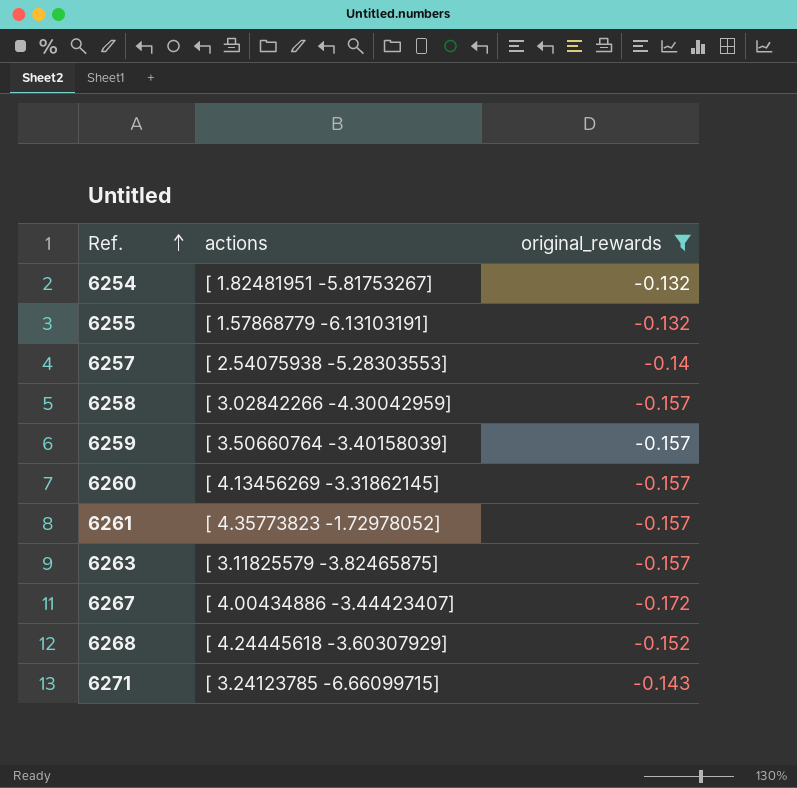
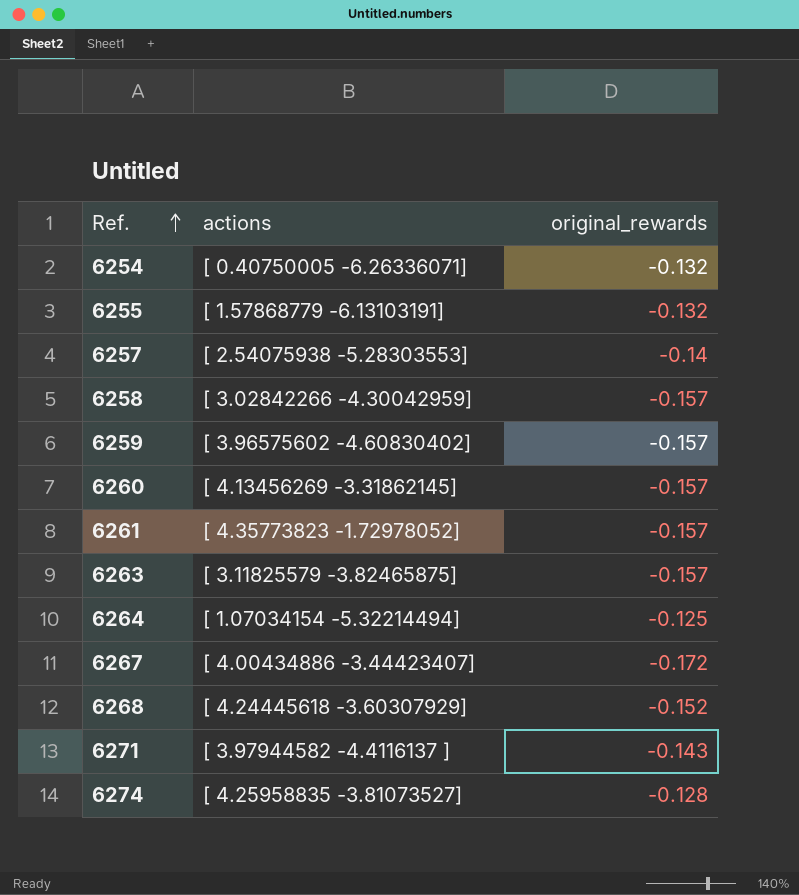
filter: original_rewards <= -0.132 -> none
6254 | actions: [ 1.82481951 -5.81753267] -> [ 0.40750005 -6.26336071]
6259 | actions: [ 3.50660764 -3.40158039] -> [ 3.96575602 -4.60830402]
6271 | actions: [ 3.24123785 -6.66099715] -> [ 3.97944582 -4.4116137 ]

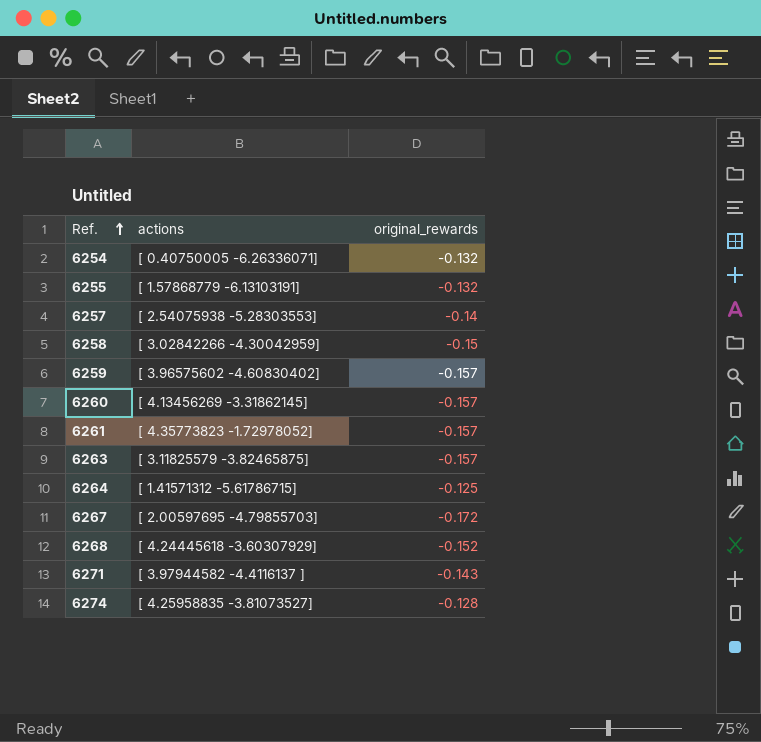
6258 | original_rewards: -0.157 -> -0.15
6264 | actions: [ 1.07034154 -5.32214494] -> [ 1.41571312 -5.61786715]
6267 | actions: [ 4.00434886 -3.44423407] -> [ 2.00597695 -4.79855703]

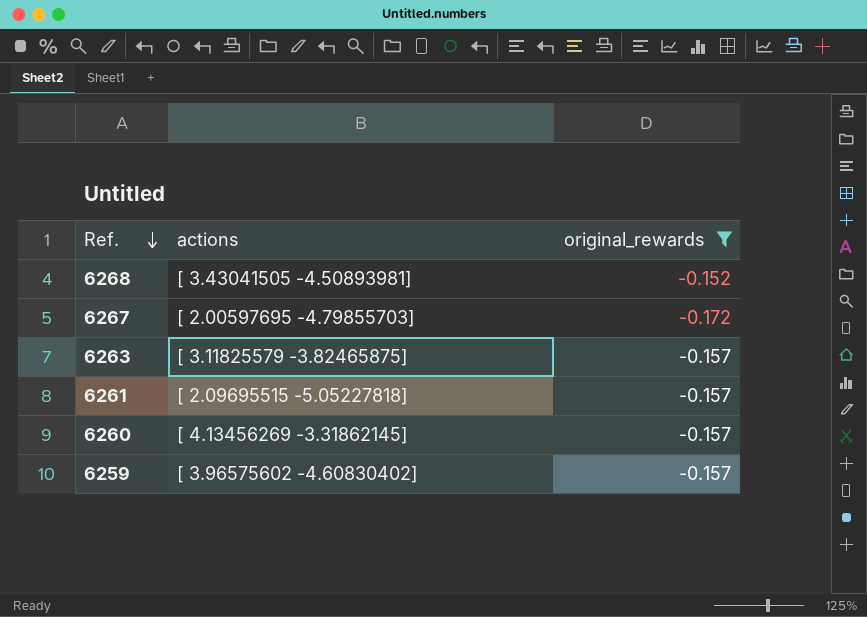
filter: none -> original_rewards <= -0.152
row order: Ref. ascending -> Ref. descending
6268 | actions: [ 4.24445618 -3.60307929] -> [ 3.43041505 -4.50893981]
6261 | actions: [ 4.35773823 -1.72978052] -> [ 2.09695515 -5.05227818]

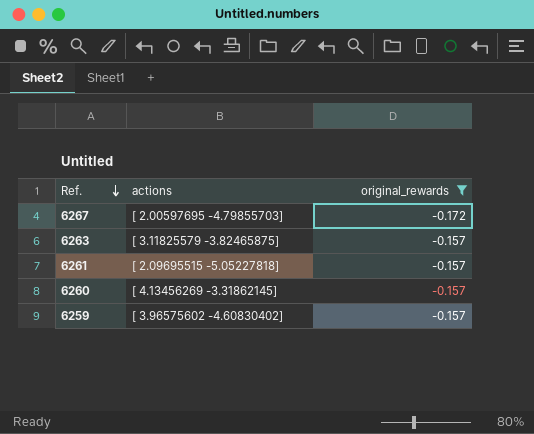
row 6268: [ 3.43041505 -4.50893981] | -0.152 -> none

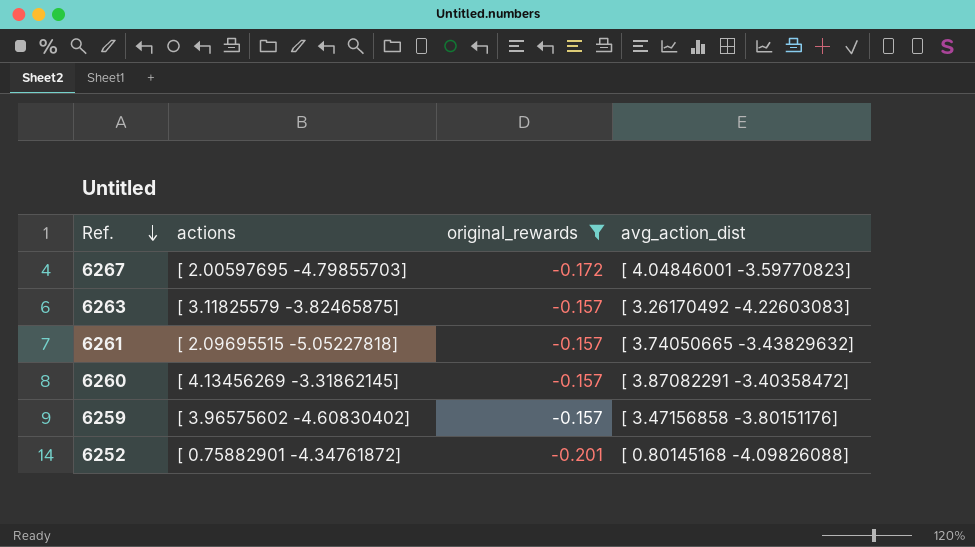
column avg_action_dist | position: none -> 4
row 6252: none -> [ 0.75882901 -4.34761872] | -0.201 | [ 0.80145168 -4.09826088]

